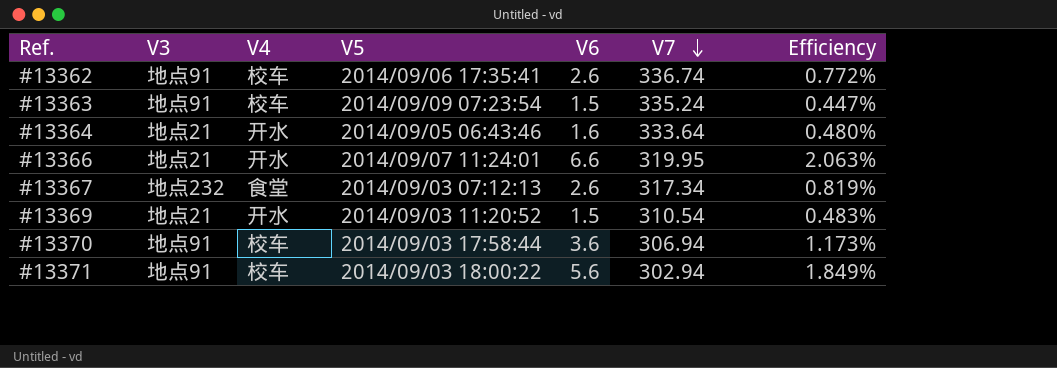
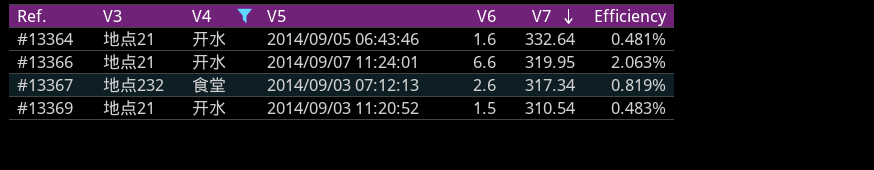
filter: none -> V4 != 校车
#13364 | V7: 333.64 -> 332.64
#13364 | Efficiency: 0.480% -> 0.481%

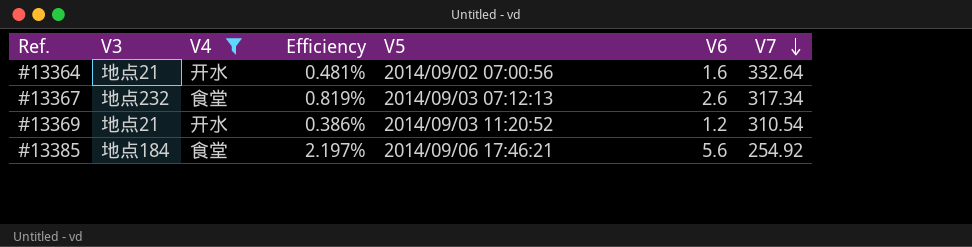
column Efficiency | position: 7 -> 4
row #13366: 地点21 | 开水 | 2014/09/07 11:24:01 | 6.6 | 319.95 | 2.063% -> none
#13364 | V5: 2014/09/05 06:43:46 -> 2014/09/02 07:00:56
#13369 | Efficiency: 0.483% -> 0.386%
#13369 | V6: 1.5 -> 1.2
row #13385: none -> 地点184 | 食堂 | 2.197% | 2014/09/06 17:46:21 | 5.6 | 254.92

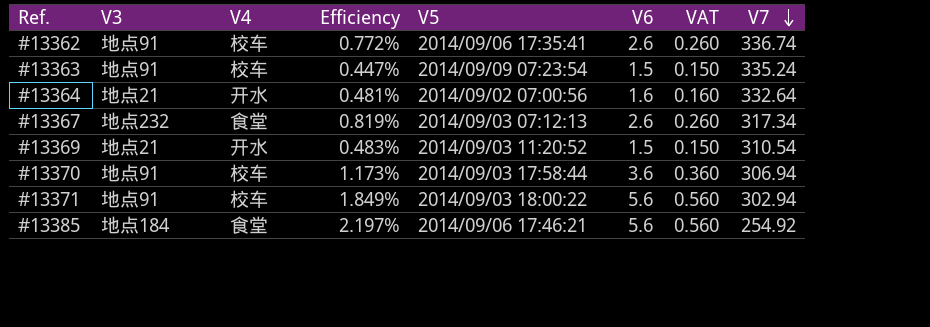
filter: V4 != 校车 -> none
column VAT | formula: none -> [V6] * 0.1
#13369 | Efficiency: 0.386% -> 0.483%
#13369 | V6: 1.2 -> 1.5

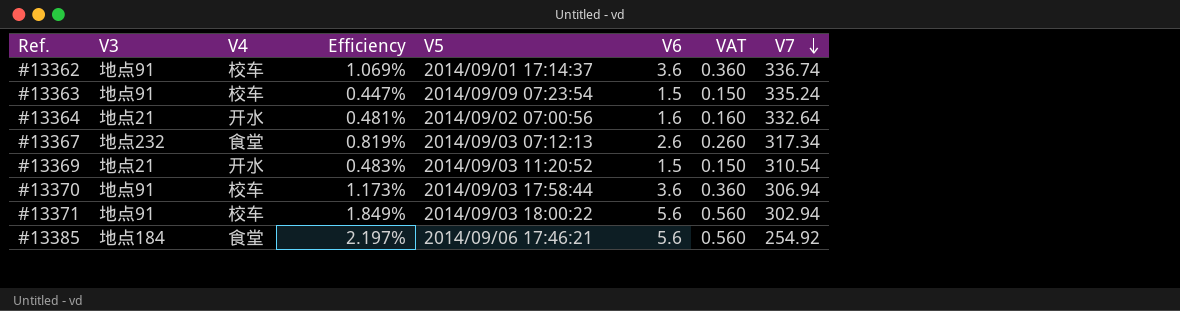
#13362 | Efficiency: 0.772% -> 1.069%
#13362 | V5: 2014/09/06 17:35:41 -> 2014/09/01 17:14:37
#13362 | V6: 2.6 -> 3.6
#13362 | VAT: 0.260 -> 0.360

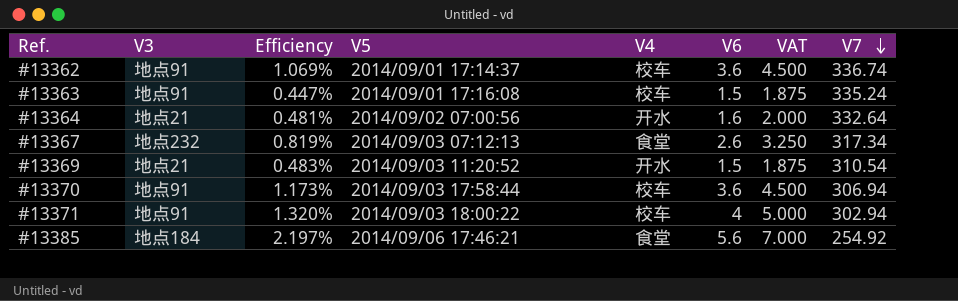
column V4 | position: 3 -> 5
column VAT | formula: [V6] * 0.1 -> [V6] * 1.25
#13363 | V5: 2014/09/09 07:23:54 -> 2014/09/01 17:16:08
#13371 | Efficiency: 1.849% -> 1.320%
#13371 | V6: 5.6 -> 4

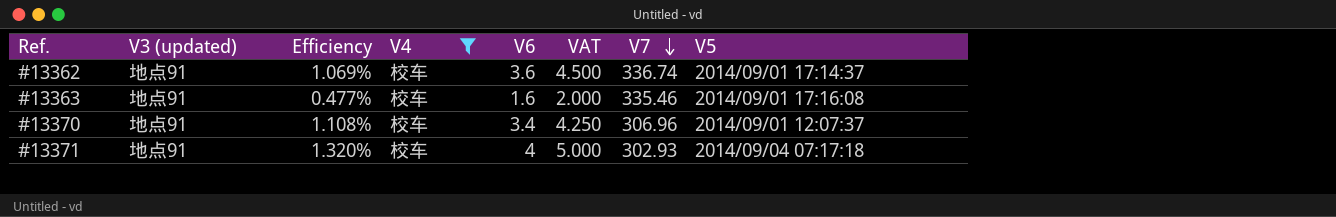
filter: none -> V4 = 校车
column name: V3 -> V3 (updated)
column V5 | position: 4 -> 8
#13363 | Efficiency: 0.447% -> 0.477%
#13363 | V6: 1.5 -> 1.6
#13363 | VAT: 1.875 -> 2.000
#13363 | V7: 335.24 -> 335.46
#13370 | Efficiency: 1.173% -> 1.108%
#13370 | V6: 3.6 -> 3.4
#13370 | VAT: 4.500 -> 4.250
#13370 | V7: 306.94 -> 306.96
#13370 | V5: 2014/09/03 17:58:44 -> 2014/09/01 12:07:37
#13371 | V7: 302.94 -> 302.93
#13371 | V5: 2014/09/03 18:00:22 -> 2014/09/04 07:17:18

